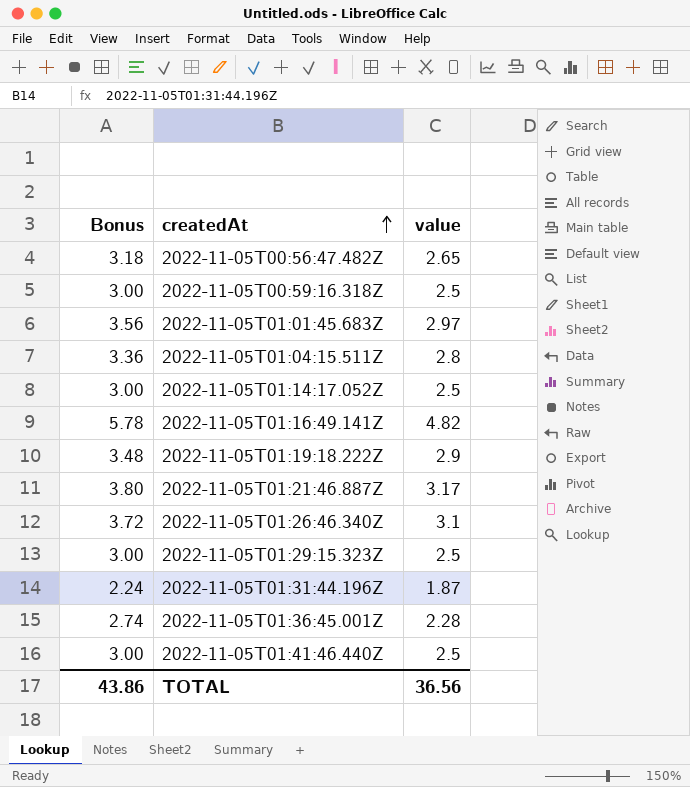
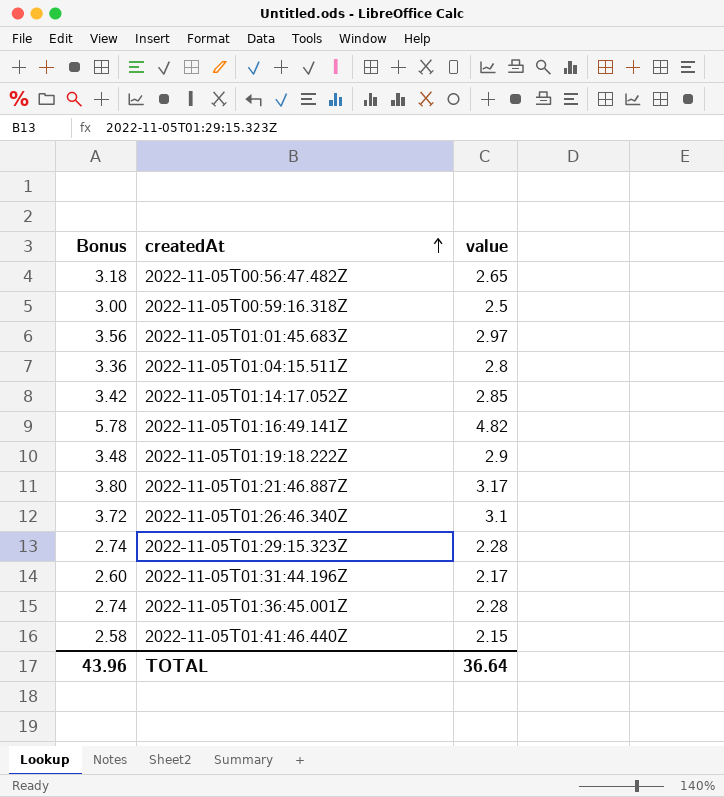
2022-11-05T01:14:17.052Z | Bonus: 3.00 -> 3.42
2022-11-05T01:14:17.052Z | value: 2.5 -> 2.85
2022-11-05T01:29:15.323Z | Bonus: 3.00 -> 2.74
2022-11-05T01:29:15.323Z | value: 2.5 -> 2.28
2022-11-05T01:31:44.196Z | Bonus: 2.24 -> 2.60
2022-11-05T01:31:44.196Z | value: 1.87 -> 2.17
2022-11-05T01:41:46.440Z | Bonus: 3.00 -> 2.58
2022-11-05T01:41:46.440Z | value: 2.5 -> 2.15
TOTAL | Bonus: 43.86 -> 43.96
TOTAL | value: 36.56 -> 36.64

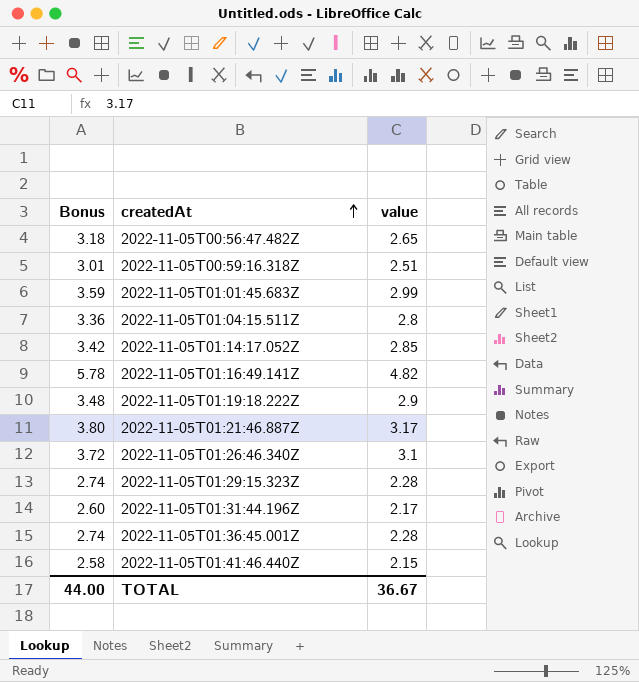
2022-11-05T00:59:16.318Z | Bonus: 3.00 -> 3.01
2022-11-05T00:59:16.318Z | value: 2.5 -> 2.51
2022-11-05T01:01:45.683Z | Bonus: 3.56 -> 3.59
2022-11-05T01:01:45.683Z | value: 2.97 -> 2.99
TOTAL | Bonus: 43.96 -> 44.00
TOTAL | value: 36.64 -> 36.67

